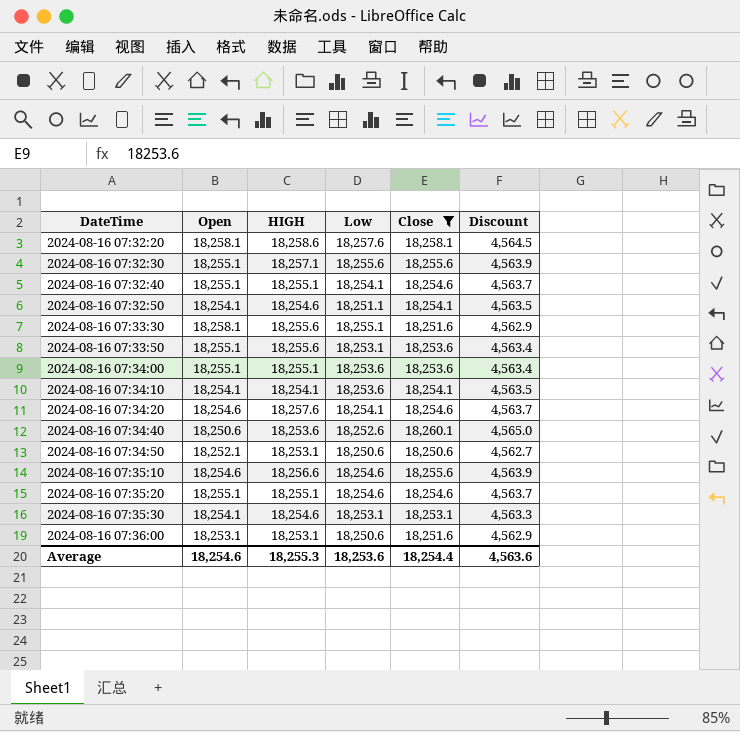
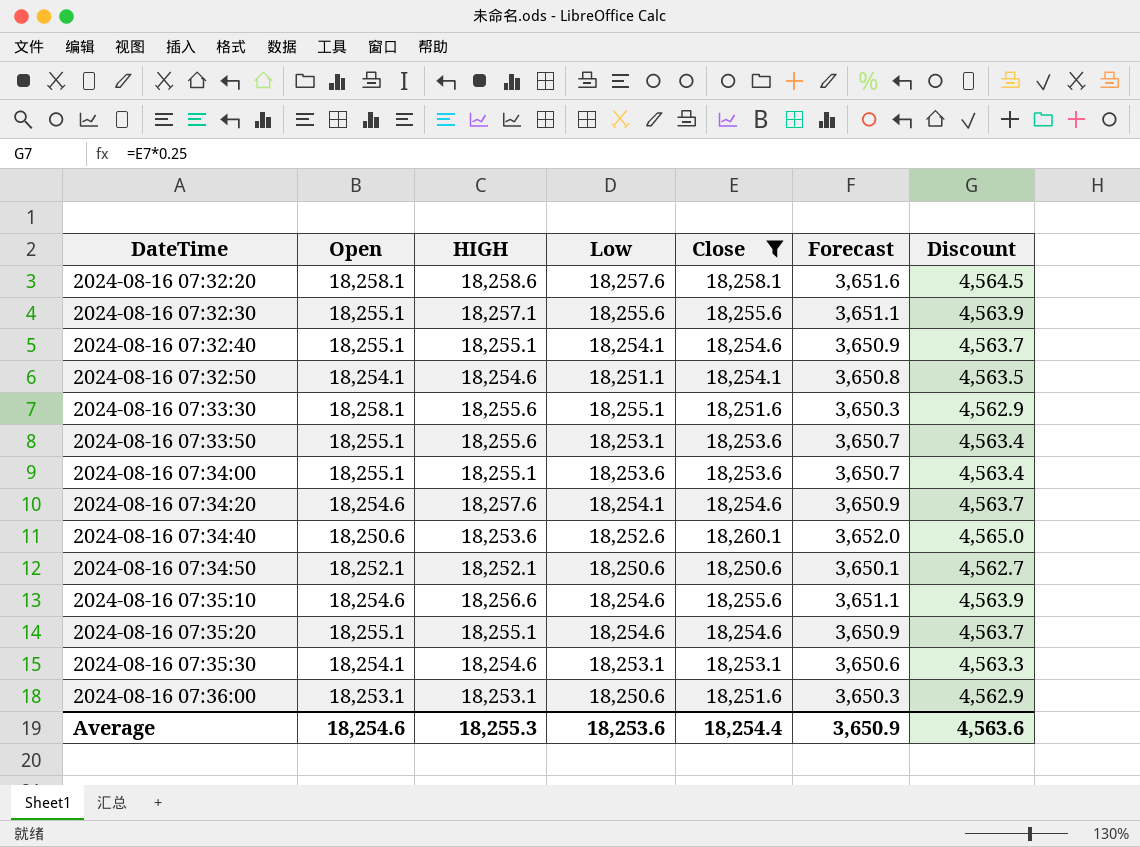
column Forecast | formula: none -> [Close] * 0.2
row 2024-08-16 07:34:10: 18,254.1 | 18,254.1 | 18,253.6 | 18,254.1 | 4,563.5 -> none
2024-08-16 07:34:50 | HIGH: 18,253.1 -> 18,252.1

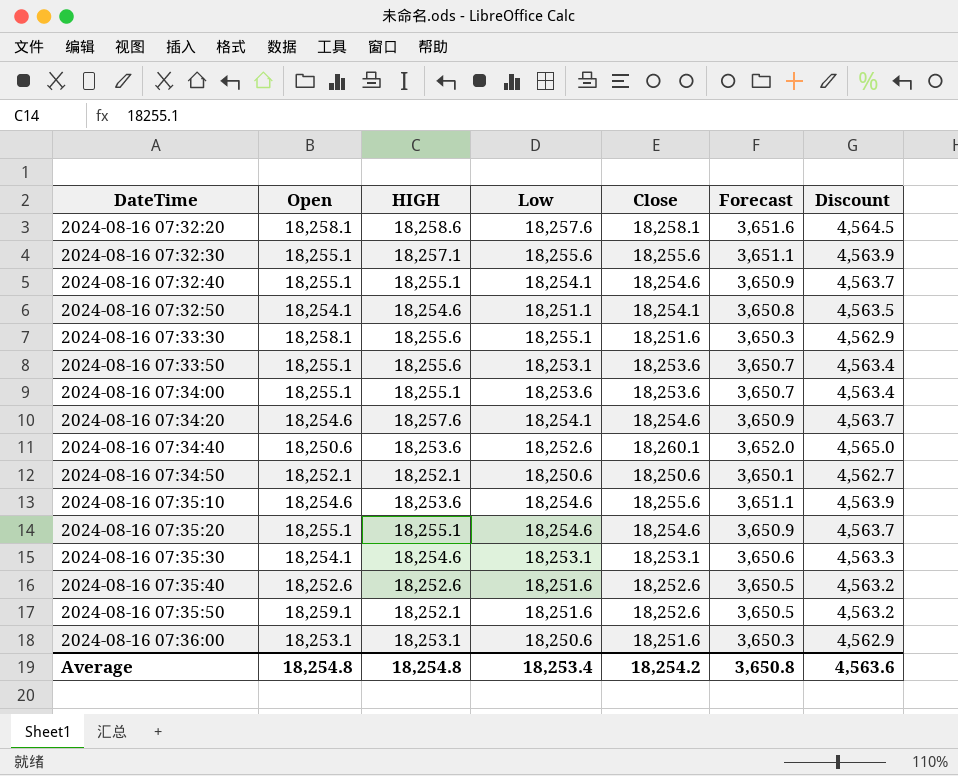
filter: Close != 18,252.6 -> none
2024-08-16 07:35:10 | HIGH: 18,256.6 -> 18,253.6
Average | Open: 18,254.6 -> 18,254.8
Average | HIGH: 18,255.3 -> 18,254.8
Average | Low: 18,253.6 -> 18,253.4
Average | Close: 18,254.4 -> 18,254.2
Average | Forecast: 3,650.9 -> 3,650.8

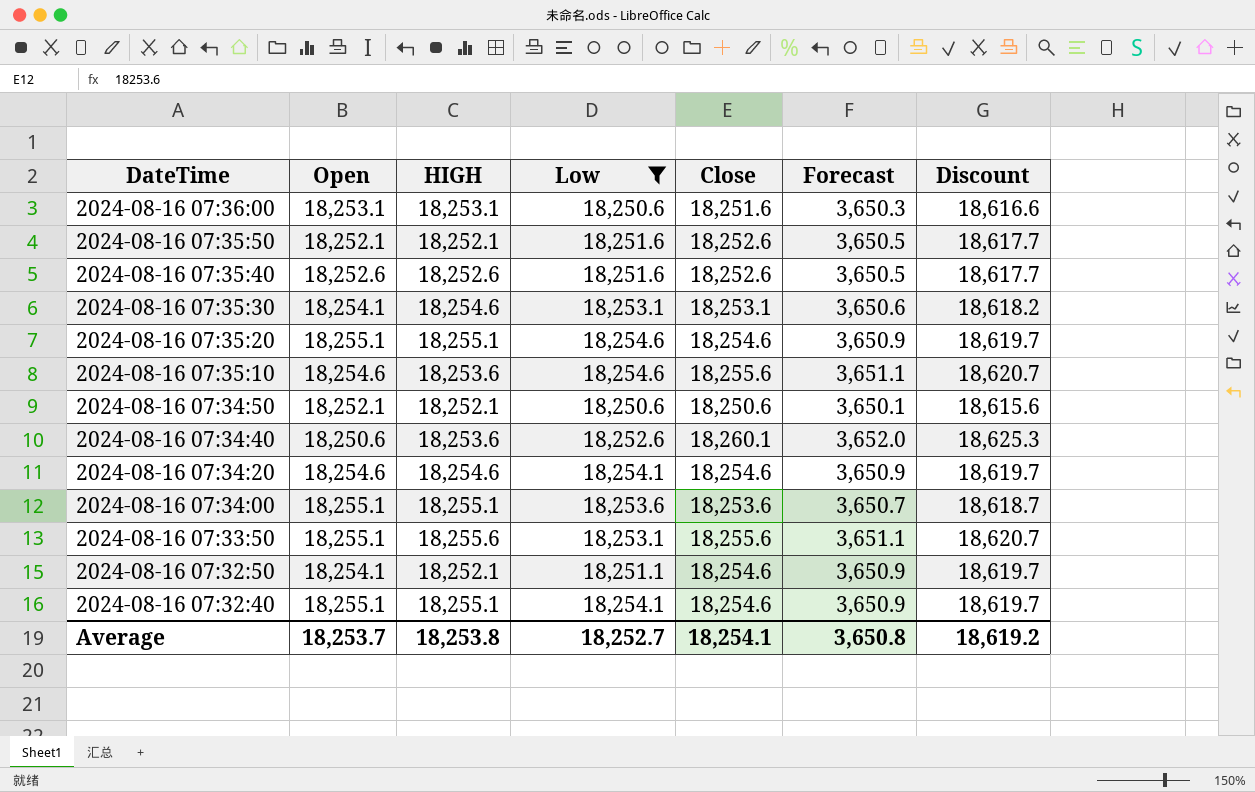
filter: none -> Low <= 18,254.6
row order: DateTime ascending -> DateTime descending
column Discount | formula: [Close] * 0.25 -> [Close] * 1.02
2024-08-16 07:35:50 | Open: 18,259.1 -> 18,252.1
2024-08-16 07:34:20 | HIGH: 18,257.6 -> 18,254.6
2024-08-16 07:33:50 | Close: 18,253.6 -> 18,255.6
2024-08-16 07:33:50 | Forecast: 3,650.7 -> 3,651.1
2024-08-16 07:32:50 | HIGH: 18,254.6 -> 18,252.1
2024-08-16 07:32:50 | Close: 18,254.1 -> 18,254.6
2024-08-16 07:32:50 | Forecast: 3,650.8 -> 3,650.9
Average | Open: 18,254.8 -> 18,253.7
Average | HIGH: 18,254.8 -> 18,253.8
Average | Low: 18,253.4 -> 18,252.7
Average | Close: 18,254.2 -> 18,254.1
Average | Discount: 4,563.6 -> 18,619.2

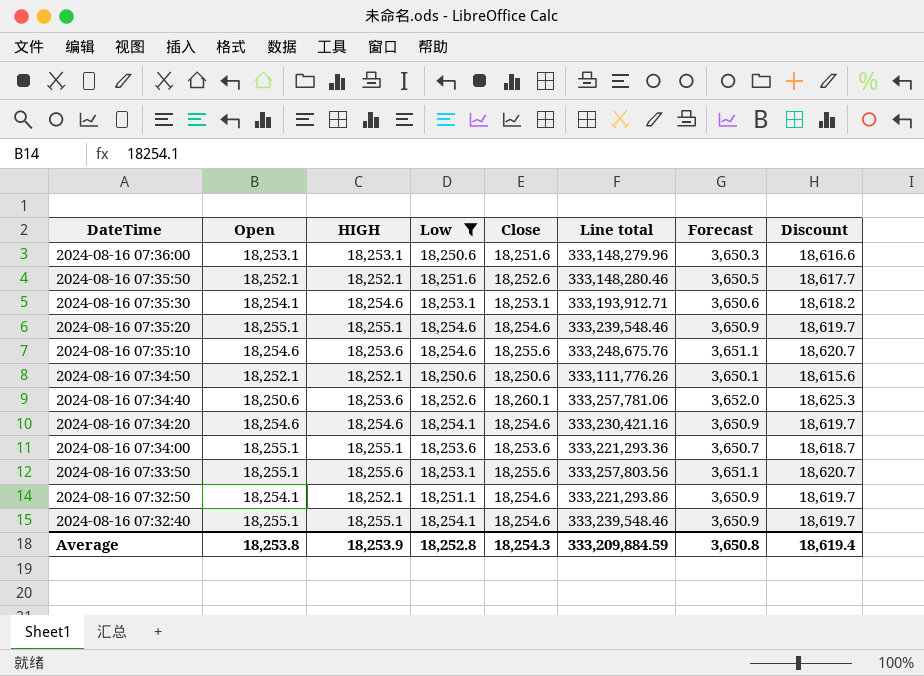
column Line total | formula: none -> [Open] * [Close]
row 2024-08-16 07:35:40: 18,252.6 | 18,252.6 | 18,251.6 | 18,252.6 | 3,650.5 | 18,617.7 -> none
Average | Open: 18,253.7 -> 18,253.8
Average | HIGH: 18,253.8 -> 18,253.9
Average | Low: 18,252.7 -> 18,252.8
Average | Close: 18,254.1 -> 18,254.3
Average | Discount: 18,619.2 -> 18,619.4

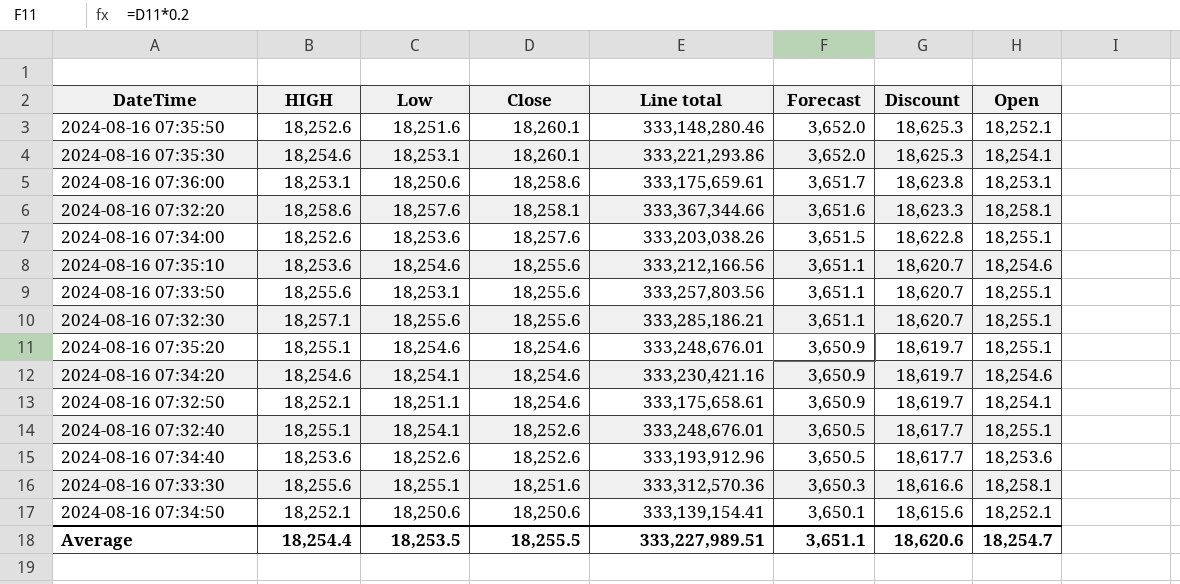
filter: Low <= 18,254.6 -> none
row order: DateTime descending -> Close descending
column Line total | formula: [Open] * [Close] -> [HIGH] * [Open]
column Open | position: 2 -> 8
2024-08-16 07:35:50 | HIGH: 18,252.1 -> 18,252.6
2024-08-16 07:35:50 | Close: 18,252.6 -> 18,260.1
2024-08-16 07:35:50 | Forecast: 3,650.5 -> 3,652.0
2024-08-16 07:35:50 | Discount: 18,617.7 -> 18,625.3
2024-08-16 07:35:30 | Close: 18,253.1 -> 18,260.1
2024-08-16 07:35:30 | Forecast: 3,650.6 -> 3,652.0
2024-08-16 07:35:30 | Discount: 18,618.2 -> 18,625.3
2024-08-16 07:36:00 | Close: 18,251.6 -> 18,258.6
2024-08-16 07:36:00 | Forecast: 3,650.3 -> 3,651.7
2024-08-16 07:36:00 | Discount: 18,616.6 -> 18,623.8
2024-08-16 07:34:00 | HIGH: 18,255.1 -> 18,252.6
2024-08-16 07:34:00 | Close: 18,253.6 -> 18,257.6
2024-08-16 07:34:00 | Forecast: 3,650.7 -> 3,651.5
2024-08-16 07:34:00 | Discount: 18,618.7 -> 18,622.8
2024-08-16 07:32:40 | Close: 18,254.6 -> 18,252.6
2024-08-16 07:32:40 | Forecast: 3,650.9 -> 3,650.5
2024-08-16 07:32:40 | Discount: 18,619.7 -> 18,617.7
2024-08-16 07:34:40 | Close: 18,260.1 -> 18,252.6
2024-08-16 07:34:40 | Forecast: 3,652.0 -> 3,650.5
2024-08-16 07:34:40 | Discount: 18,625.3 -> 18,617.7
2024-08-16 07:34:40 | Open: 18,250.6 -> 18,253.6
Average | HIGH: 18,253.9 -> 18,254.4
Average | Low: 18,252.8 -> 18,253.5
Average | Close: 18,254.3 -> 18,255.5
Average | Line total: 333,209,884.59 -> 333,227,989.51
Average | Forecast: 3,650.8 -> 3,651.1
Average | Discount: 18,619.4 -> 18,620.6
Average | Open: 18,253.8 -> 18,254.7

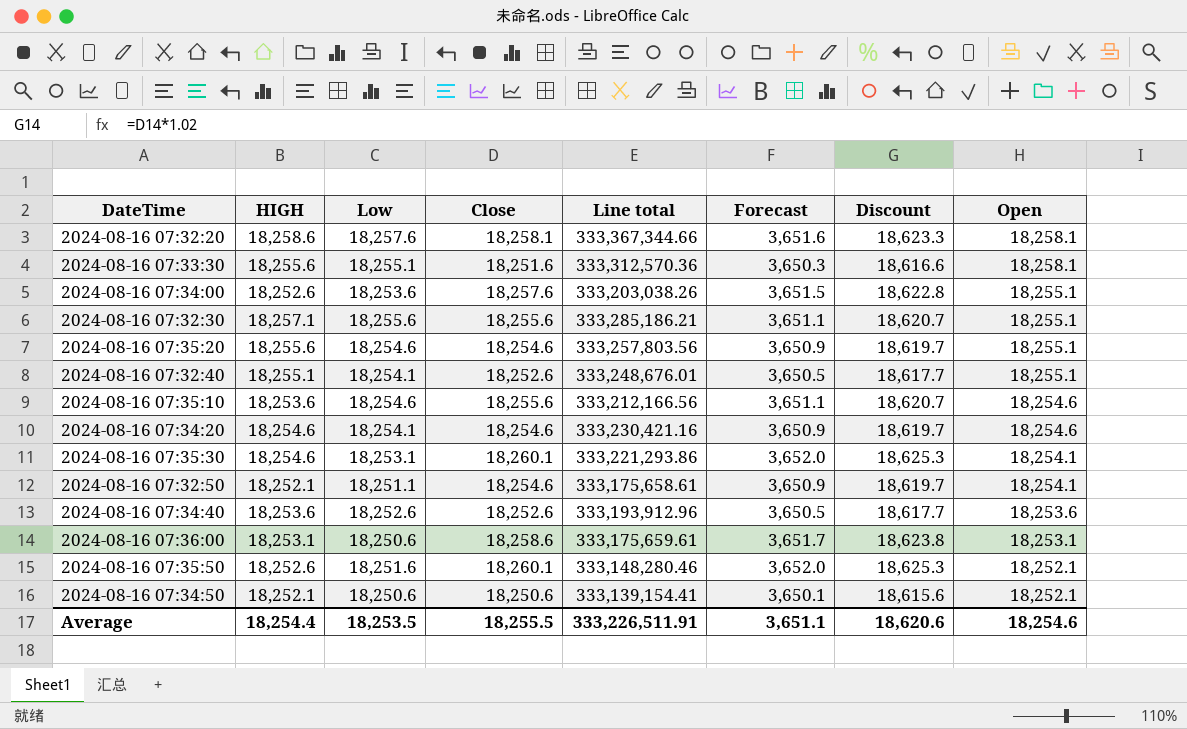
row order: Close descending -> Open descending
row 2024-08-16 07:33:50: 18,255.6 | 18,253.1 | 18,255.6 | 333,257,803.56 | 3,651.1 | 18,620.7 | 18,255.1 -> none
2024-08-16 07:35:20 | HIGH: 18,255.1 -> 18,255.6
2024-08-16 07:35:20 | Line total: 333,248,676.01 -> 333,257,803.56
Average | Line total: 333,227,989.51 -> 333,226,511.91
Average | Open: 18,254.7 -> 18,254.6

